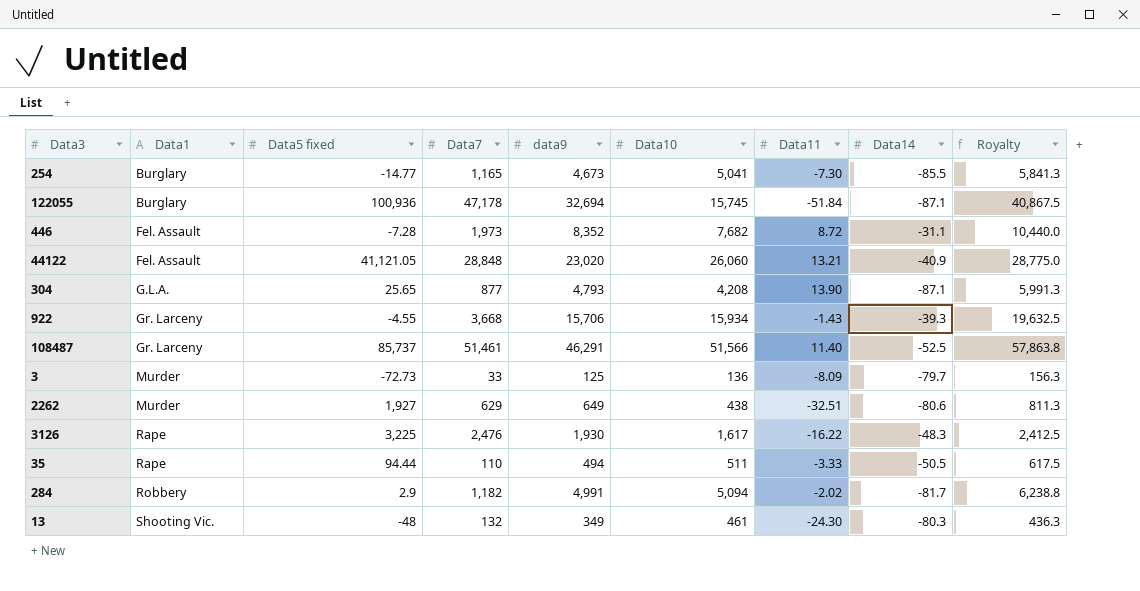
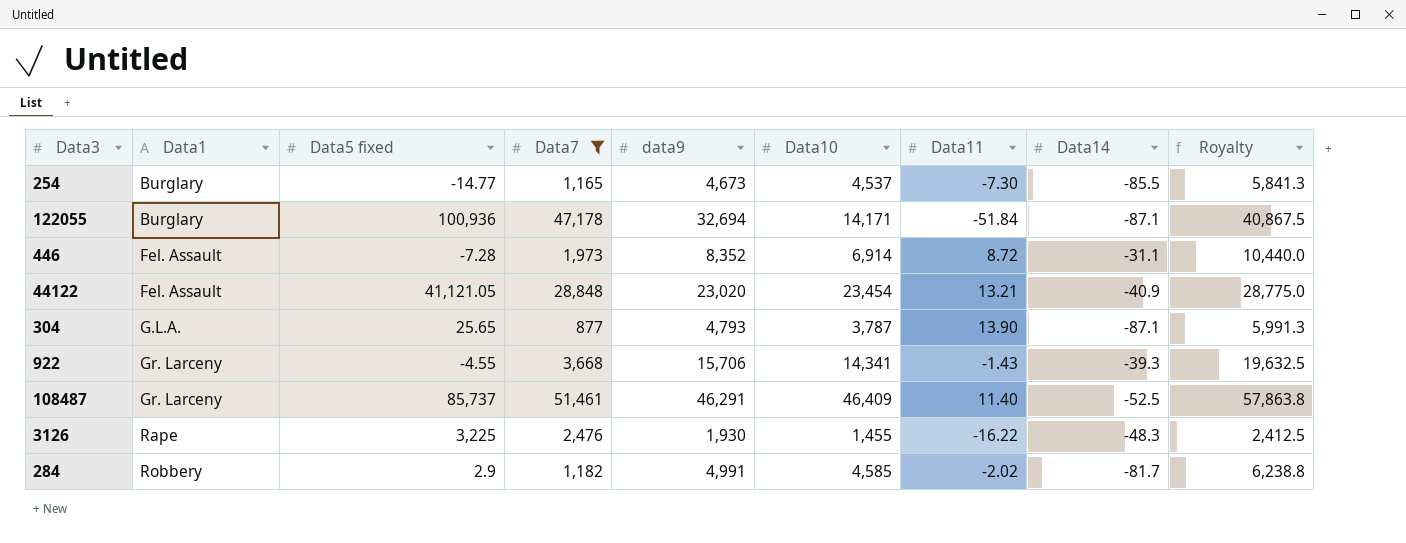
filter: none -> Data7 >= 877
254 | Data10: 5,041 -> 4,537
122055 | Data10: 15,745 -> 14,171
446 | Data10: 7,682 -> 6,914
44122 | Data10: 26,060 -> 23,454
304 | Data10: 4,208 -> 3,787
922 | Data10: 15,934 -> 14,341
108487 | Data10: 51,566 -> 46,409
3126 | Data10: 1,617 -> 1,455
284 | Data10: 5,094 -> 4,585

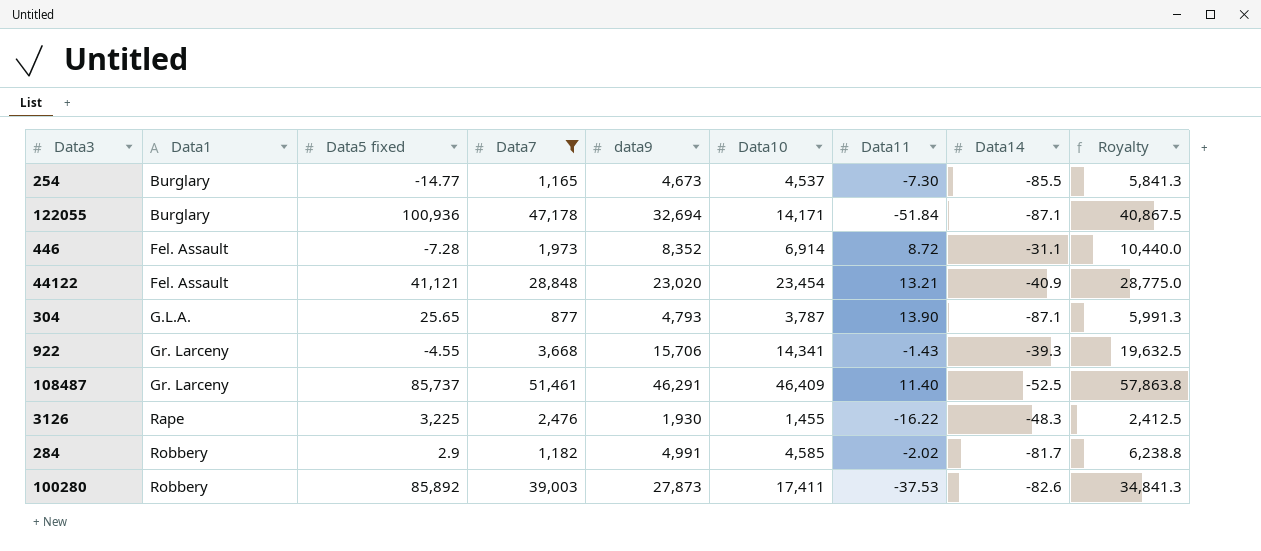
44122 | Data5 fixed: 41,121.05 -> 41,121
row 100280: none -> Robbery | 85,892 | 39,003 | 27,873 | 17,411 | -37.53 | -82.6 | 34,841.3

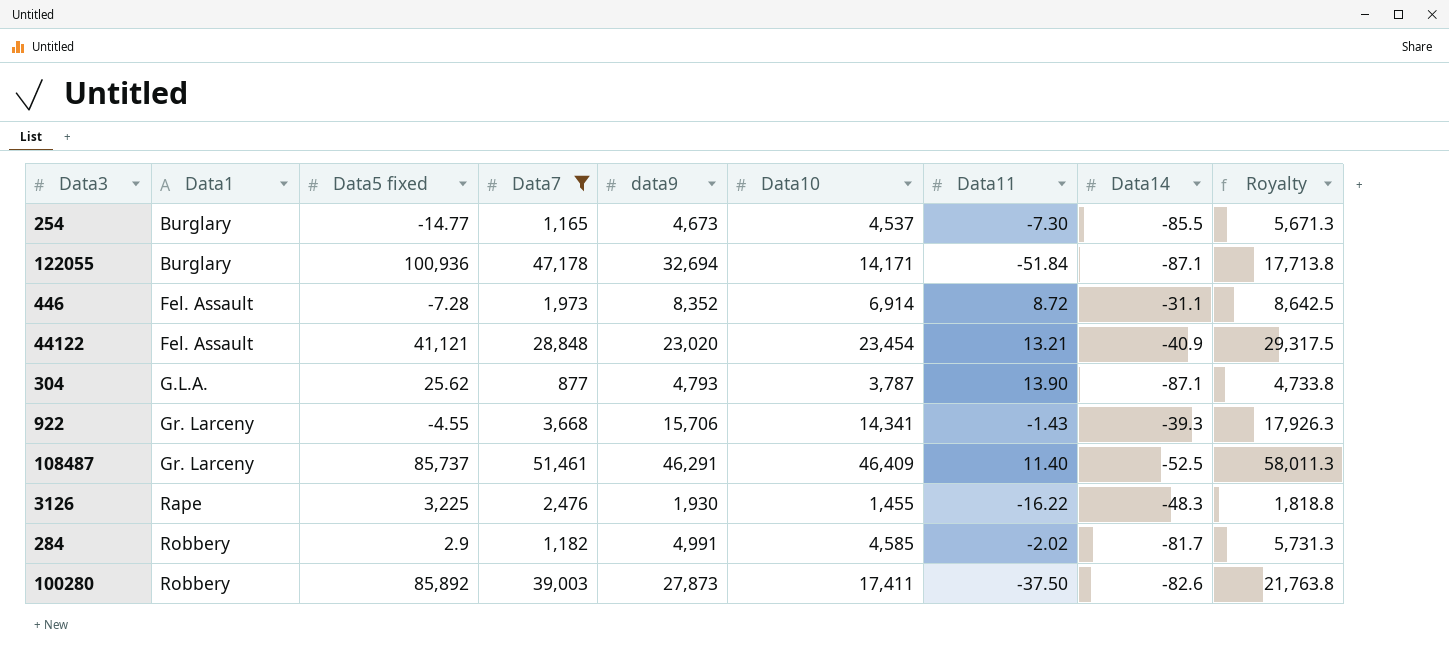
column Royalty | formula: [data9] * 1.25 -> [Data10] * 1.25
304 | Data5 fixed: 25.65 -> 25.62
100280 | Data11: -37.53 -> -37.50

